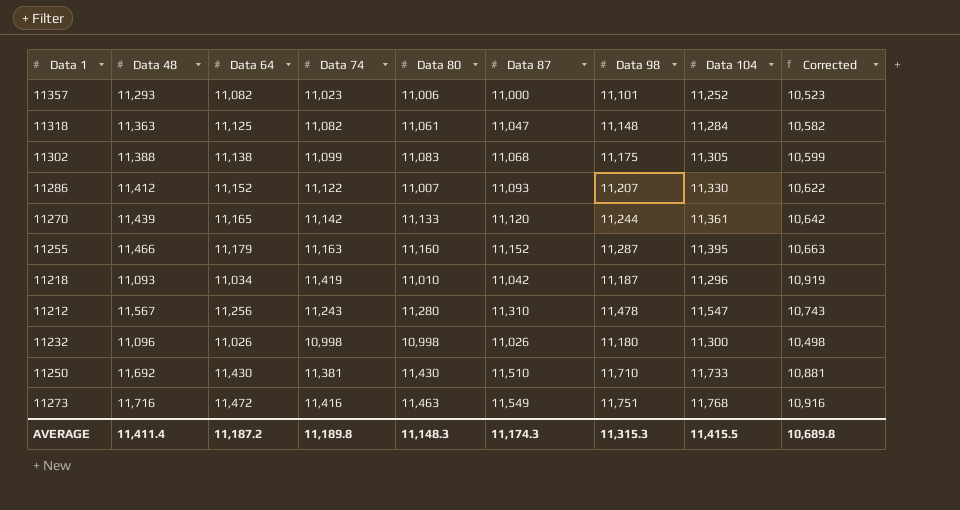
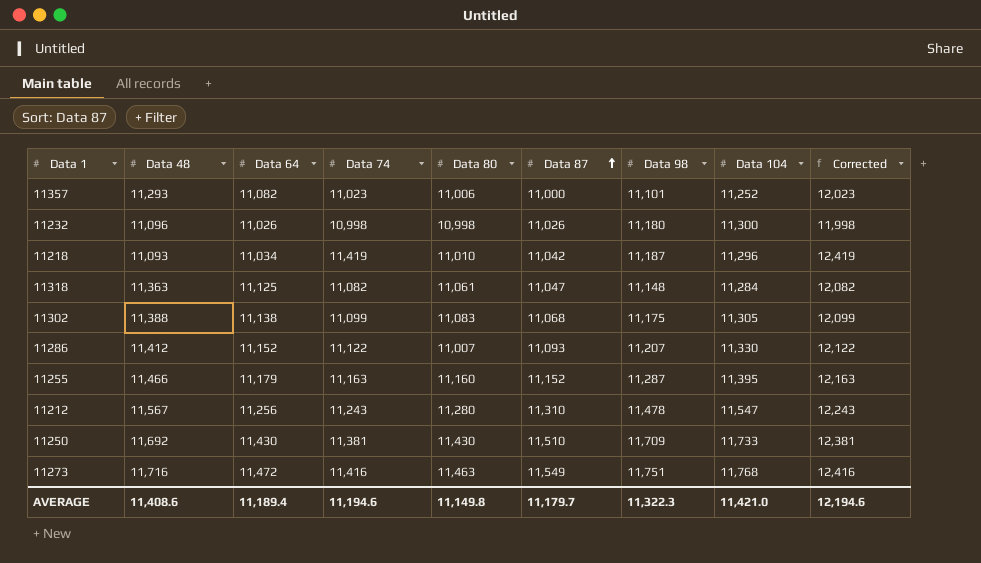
row order: none -> Data 87 ascending
column Corrected | formula: [Data 74] - 500 -> [Data 74] + 1000
row 11270: 11,439 | 11,165 | 11,142 | 11,133 | 11,120 | 11,244 | 11,361 | 10,642 -> none
11250 | Data 98: 11,710 -> 11,709
AVERAGE | Data 48: 11,411.4 -> 11,408.6
AVERAGE | Data 64: 11,187.2 -> 11,189.4
AVERAGE | Data 74: 11,189.8 -> 11,194.6
AVERAGE | Data 80: 11,148.3 -> 11,149.8
AVERAGE | Data 87: 11,174.3 -> 11,179.7
AVERAGE | Data 98: 11,315.3 -> 11,322.3
AVERAGE | Data 104: 11,415.5 -> 11,421.0
AVERAGE | Corrected: 10,689.8 -> 12,194.6

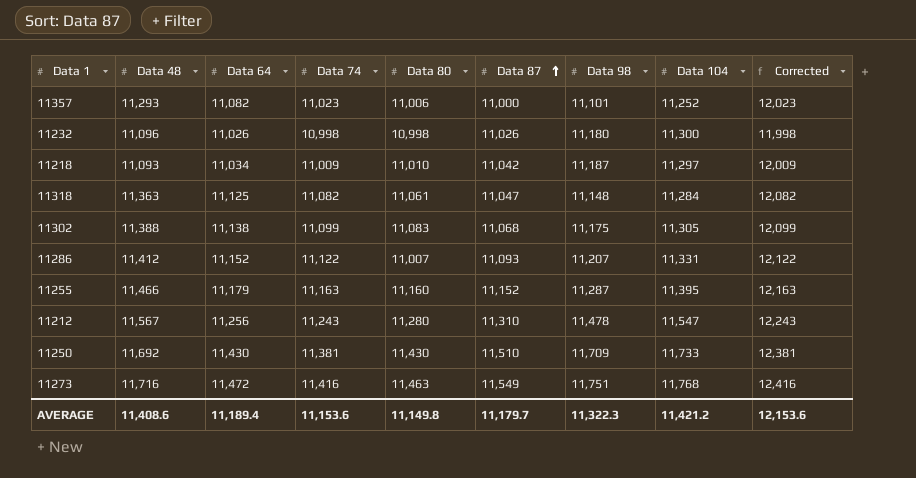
11218 | Data 74: 11,419 -> 11,009
11218 | Data 104: 11,296 -> 11,297
11218 | Corrected: 12,419 -> 12,009
11286 | Data 104: 11,330 -> 11,331
AVERAGE | Data 74: 11,194.6 -> 11,153.6
AVERAGE | Data 104: 11,421.0 -> 11,421.2
AVERAGE | Corrected: 12,194.6 -> 12,153.6

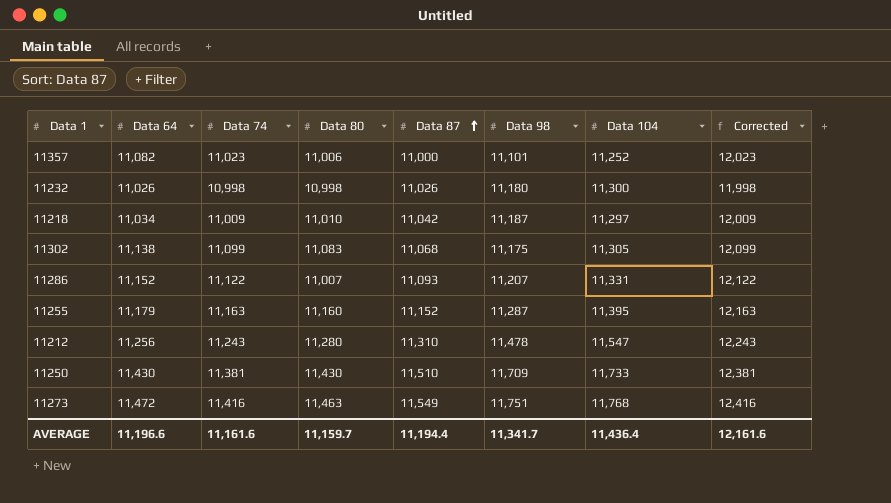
column Data 48 | position: 2 -> none
row 11318: 11,363 | 11,125 | 11,082 | 11,061 | 11,047 | 11,148 | 11,284 | 12,082 -> none
AVERAGE | Data 64: 11,189.4 -> 11,196.6
AVERAGE | Data 74: 11,153.6 -> 11,161.6
AVERAGE | Data 80: 11,149.8 -> 11,159.7
AVERAGE | Data 87: 11,179.7 -> 11,194.4
AVERAGE | Data 98: 11,322.3 -> 11,341.7
AVERAGE | Data 104: 11,421.2 -> 11,436.4
AVERAGE | Corrected: 12,153.6 -> 12,161.6

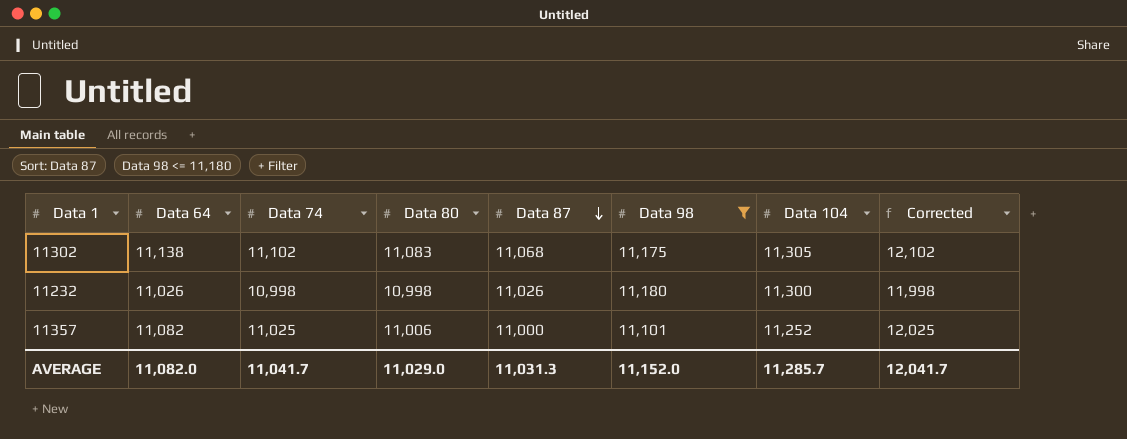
filter: none -> Data 98 <= 11,180
row order: Data 87 ascending -> Data 87 descending
11302 | Data 74: 11,099 -> 11,102
11302 | Corrected: 12,099 -> 12,102
11357 | Data 74: 11,023 -> 11,025
11357 | Corrected: 12,023 -> 12,025
AVERAGE | Data 64: 11,196.6 -> 11,082.0
AVERAGE | Data 74: 11,161.6 -> 11,041.7
AVERAGE | Data 80: 11,159.7 -> 11,029.0
AVERAGE | Data 87: 11,194.4 -> 11,031.3
AVERAGE | Data 98: 11,341.7 -> 11,152.0
AVERAGE | Data 104: 11,436.4 -> 11,285.7
AVERAGE | Corrected: 12,161.6 -> 12,041.7

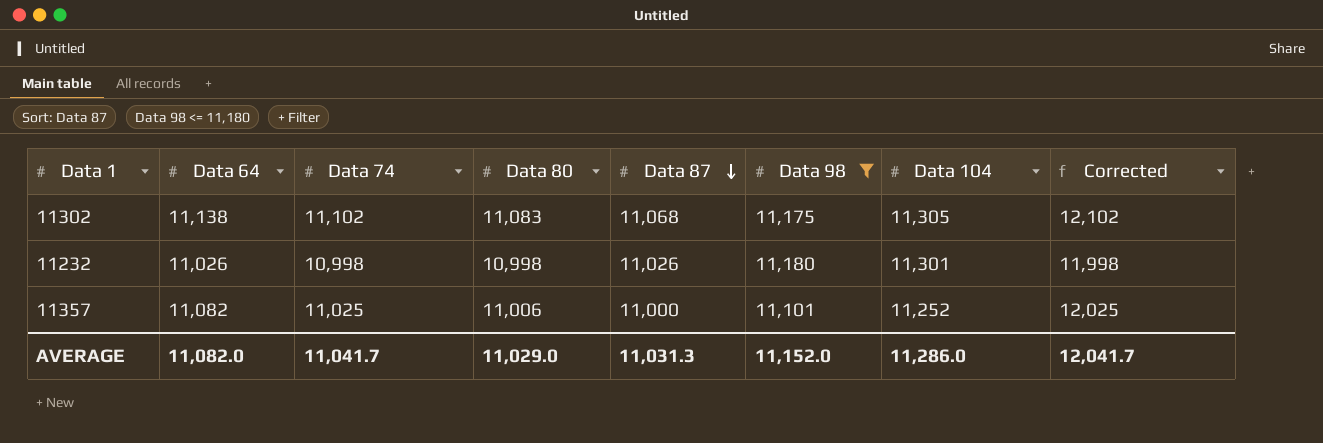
11232 | Data 104: 11,300 -> 11,301
AVERAGE | Data 104: 11,285.7 -> 11,286.0

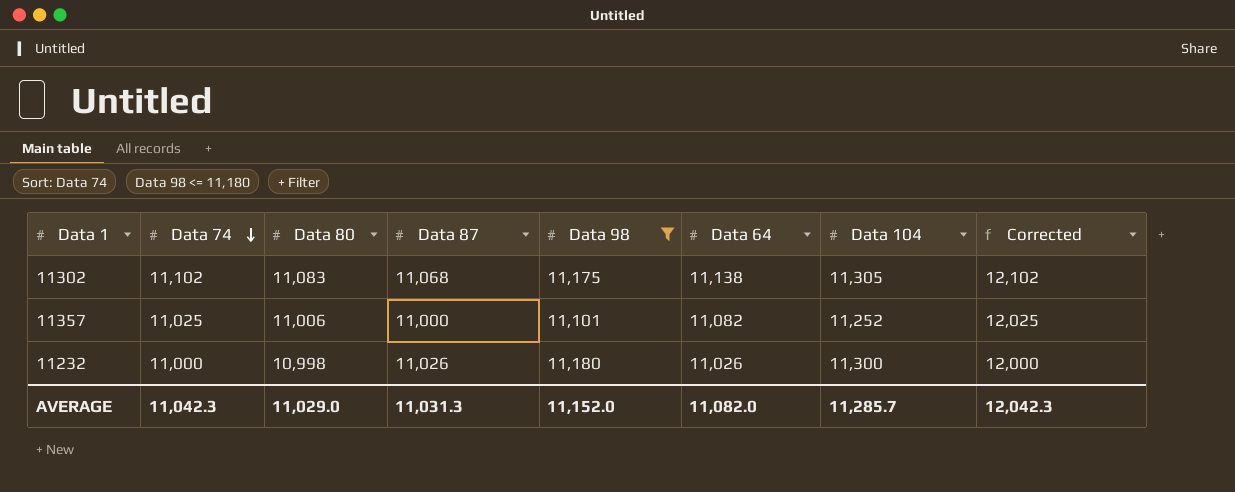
row order: Data 87 descending -> Data 74 descending
column Data 64 | position: 2 -> 6
11232 | Data 74: 10,998 -> 11,000
11232 | Data 104: 11,301 -> 11,300
11232 | Corrected: 11,998 -> 12,000
AVERAGE | Data 74: 11,041.7 -> 11,042.3
AVERAGE | Data 104: 11,286.0 -> 11,285.7
AVERAGE | Corrected: 12,041.7 -> 12,042.3

